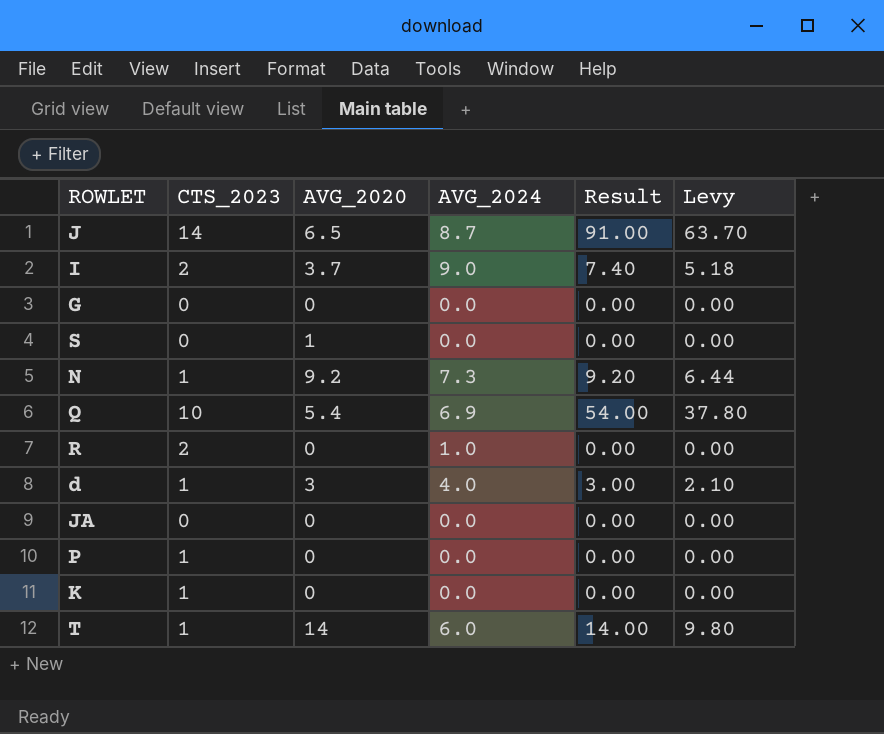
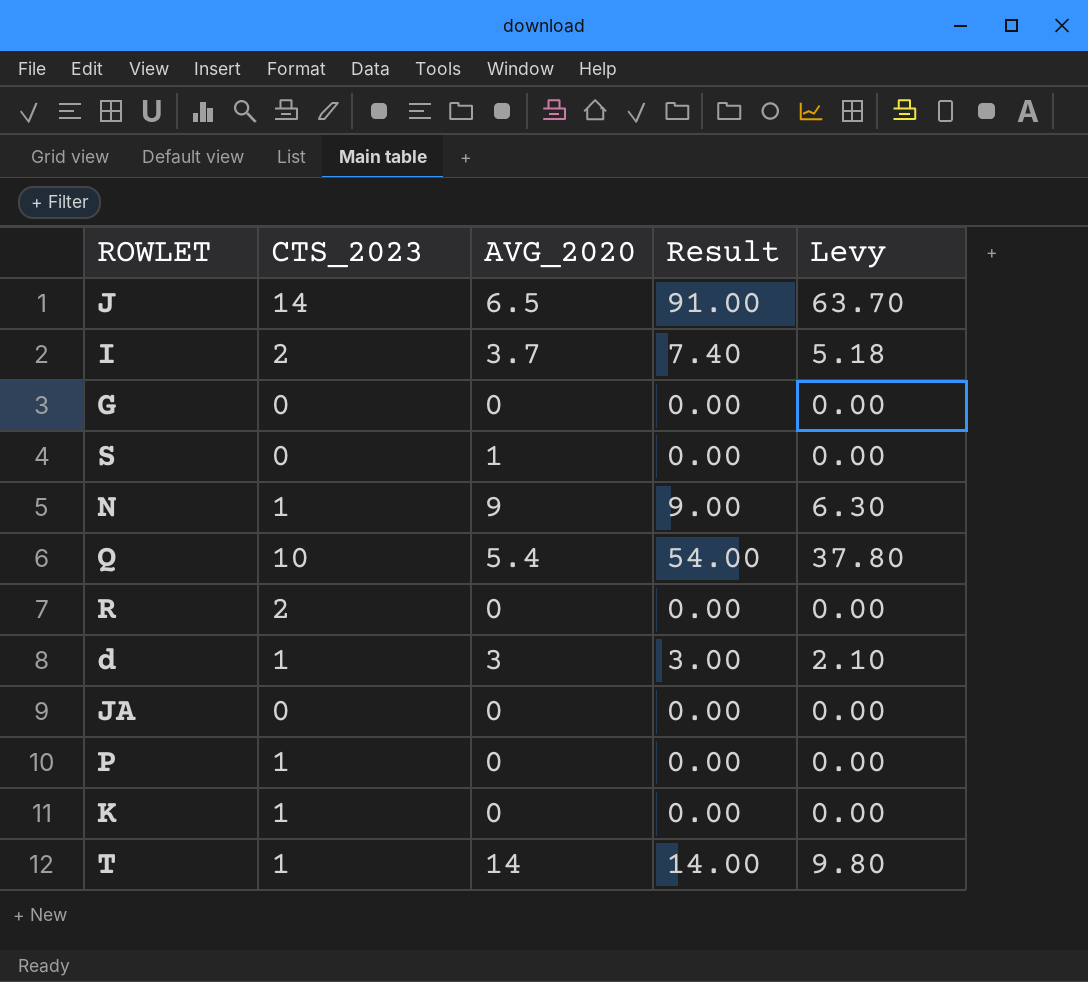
column AVG_2024 | position: 4 -> none
N | AVG_2020: 9.2 -> 9
N | Result: 9.20 -> 9.00
N | Levy: 6.44 -> 6.30

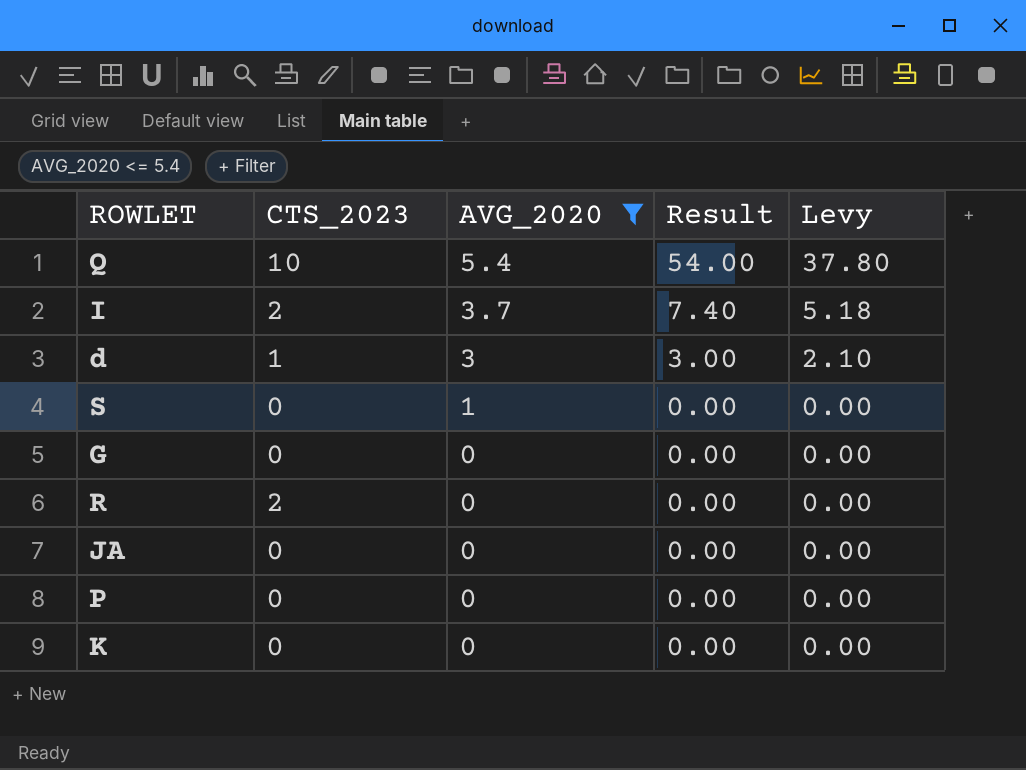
filter: none -> AVG_2020 <= 5.4
row order: none -> AVG_2020 descending
P | CTS_2023: 1 -> 0
K | CTS_2023: 1 -> 0

